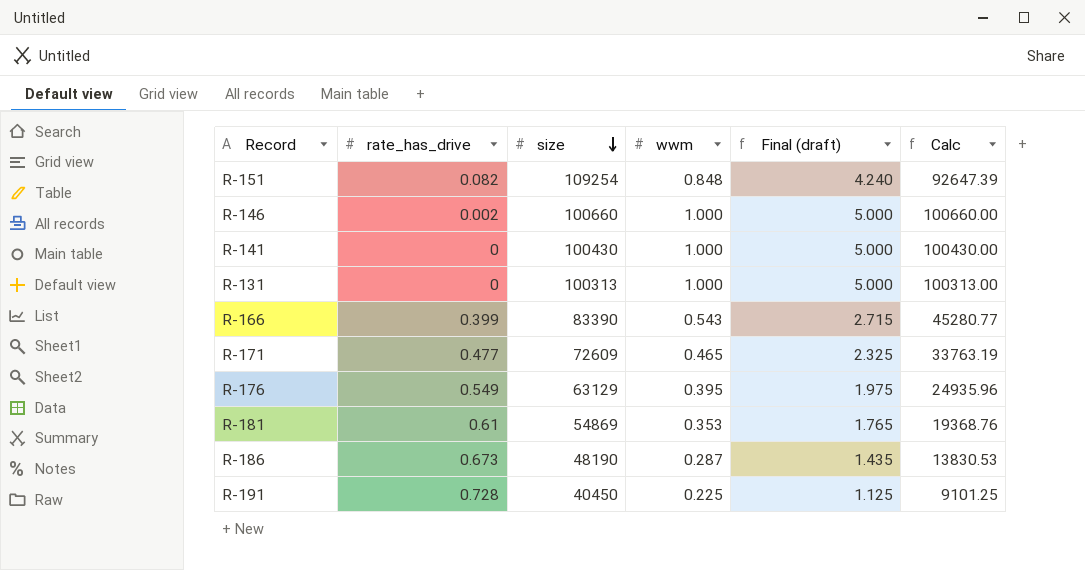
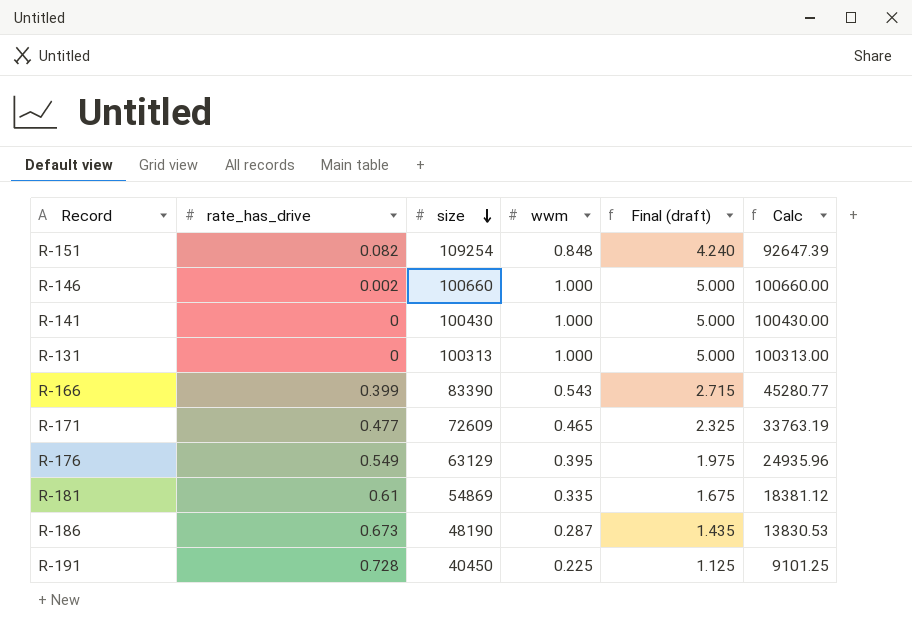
R-181 | wwm: 0.353 -> 0.335
R-181 | Final (draft): 1.765 -> 1.675
R-181 | Calc: 19368.76 -> 18381.12

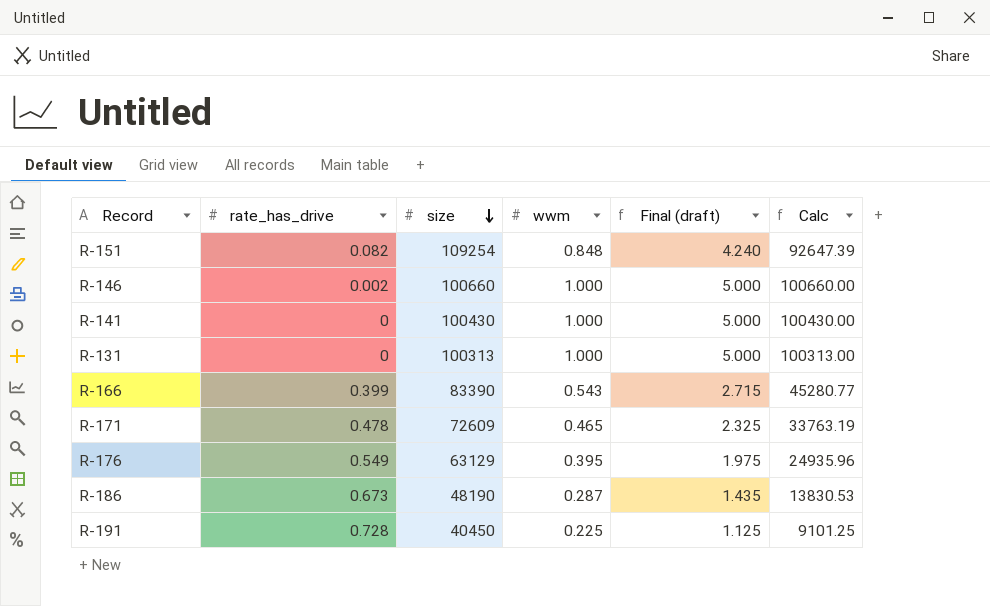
row R-181: 0.61 | 54869 | 0.335 | 1.675 | 18381.12 -> none
R-171 | rate_has_drive: 0.477 -> 0.478

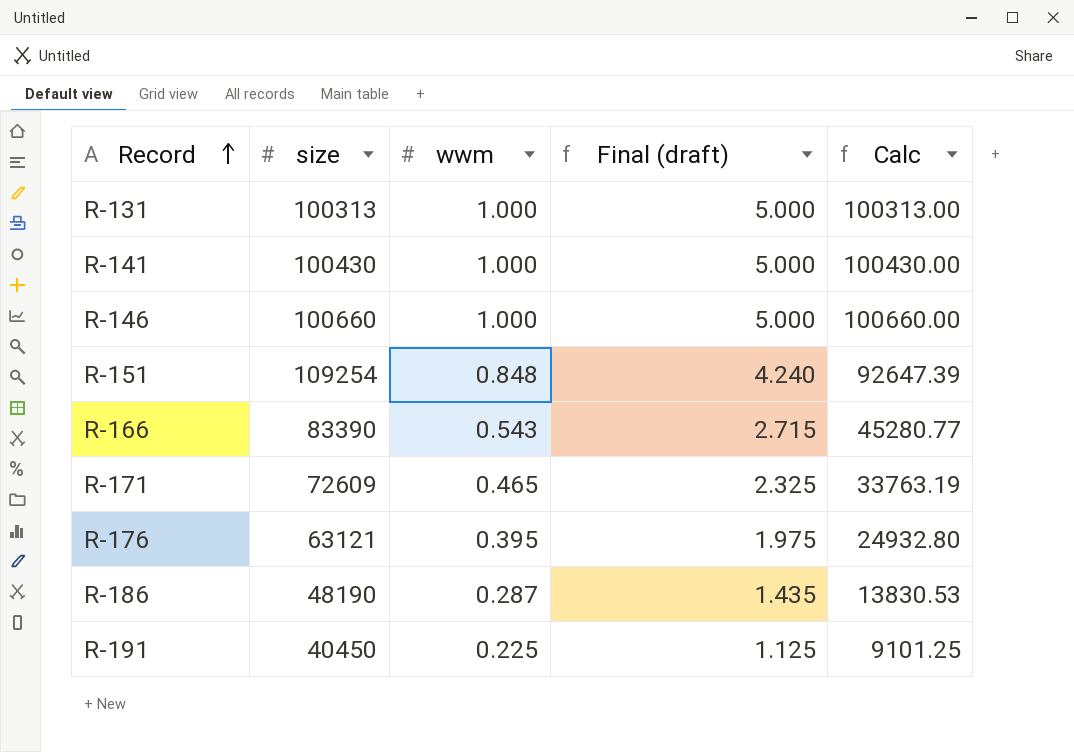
row order: size descending -> Record ascending
column rate_has_drive | position: 2 -> none
R-176 | size: 63129 -> 63121
R-176 | Calc: 24935.96 -> 24932.80

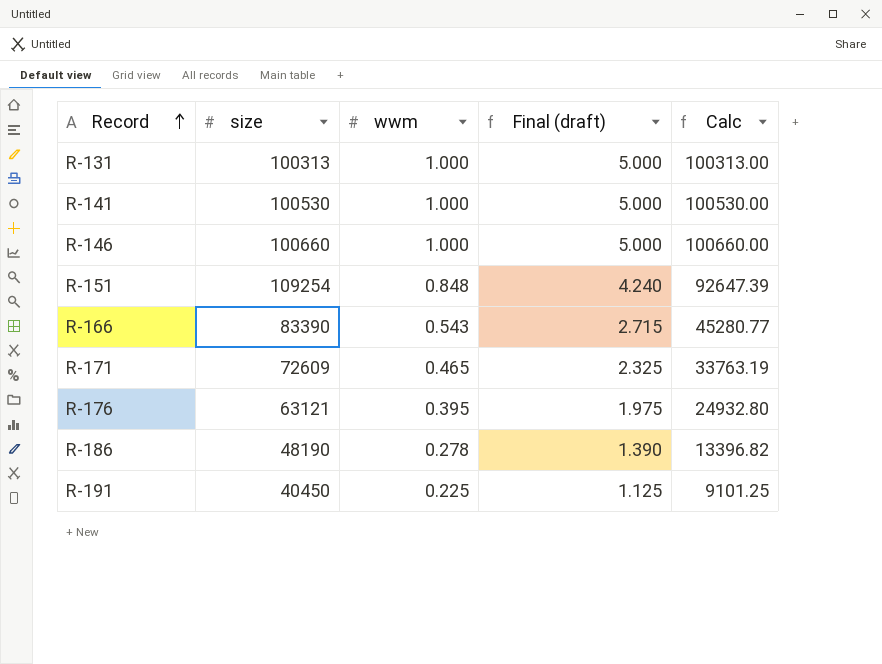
R-141 | size: 100430 -> 100530
R-141 | Calc: 100430.00 -> 100530.00
R-186 | wwm: 0.287 -> 0.278
R-186 | Final (draft): 1.435 -> 1.390
R-186 | Calc: 13830.53 -> 13396.82

